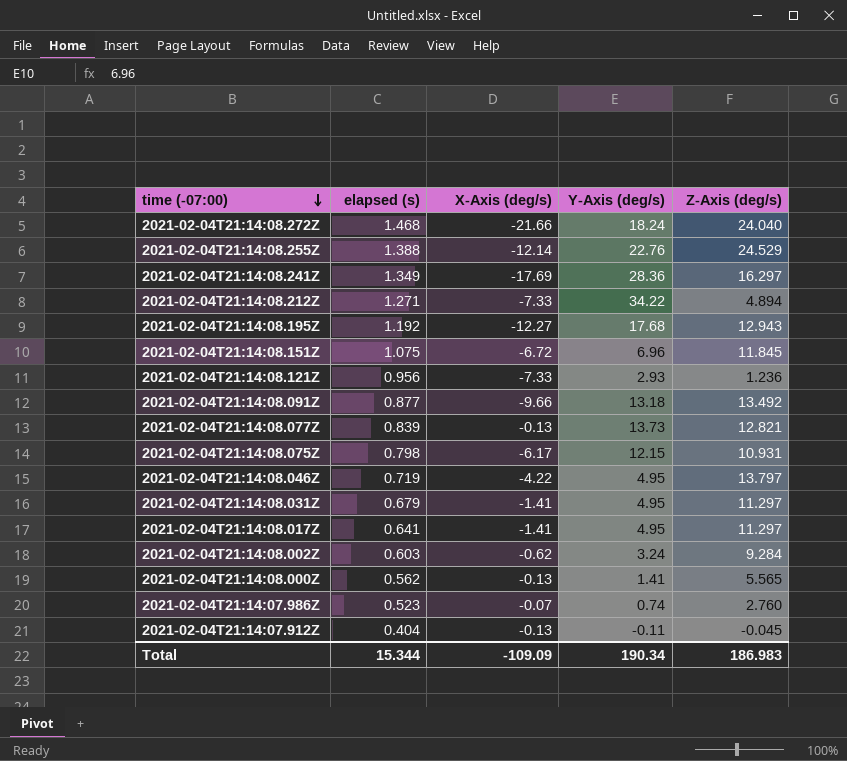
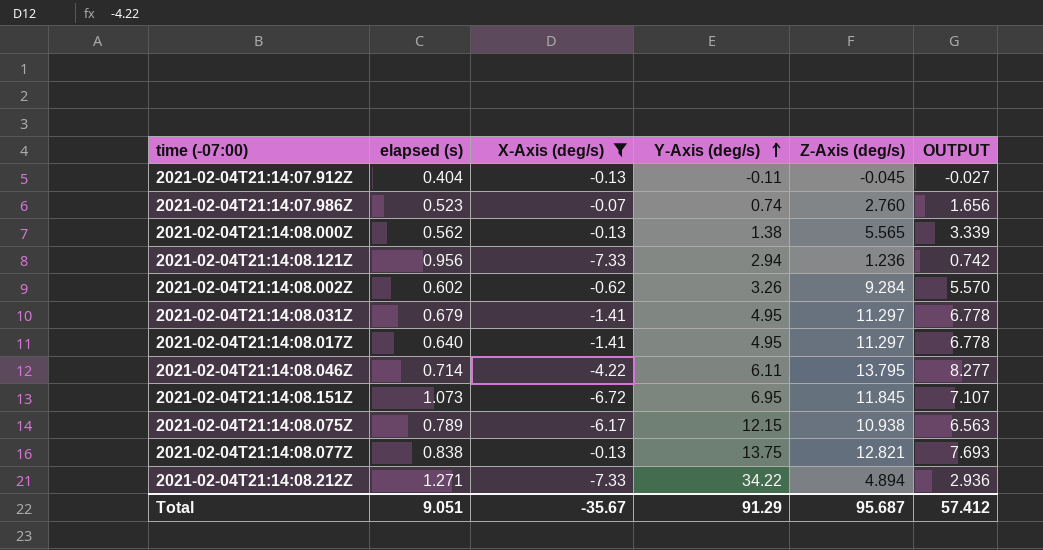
filter: none -> X-Axis (deg/s) >= -7.33
row order: time (-07:00) descending -> Y-Axis (deg/s) ascending
column OUTPUT | formula: none -> [Z-Axis (deg/s)] * 0.6
2021-02-04T21:14:08.000Z | Y-Axis (deg/s): 1.41 -> 1.38
2021-02-04T21:14:08.121Z | Y-Axis (deg/s): 2.93 -> 2.94
2021-02-04T21:14:08.002Z | elapsed (s): 0.603 -> 0.602
2021-02-04T21:14:08.002Z | Y-Axis (deg/s): 3.24 -> 3.26
2021-02-04T21:14:08.017Z | elapsed (s): 0.641 -> 0.640
2021-02-04T21:14:08.046Z | elapsed (s): 0.719 -> 0.714
2021-02-04T21:14:08.046Z | Y-Axis (deg/s): 4.95 -> 6.11
2021-02-04T21:14:08.046Z | Z-Axis (deg/s): 13.797 -> 13.795
2021-02-04T21:14:08.151Z | elapsed (s): 1.075 -> 1.073
2021-02-04T21:14:08.151Z | Y-Axis (deg/s): 6.96 -> 6.95
2021-02-04T21:14:08.075Z | elapsed (s): 0.798 -> 0.789
2021-02-04T21:14:08.075Z | Z-Axis (deg/s): 10.931 -> 10.938
2021-02-04T21:14:08.077Z | elapsed (s): 0.839 -> 0.838
2021-02-04T21:14:08.077Z | Y-Axis (deg/s): 13.73 -> 13.75
Total | elapsed (s): 15.344 -> 9.051
Total | X-Axis (deg/s): -109.09 -> -35.67
Total | Y-Axis (deg/s): 190.34 -> 91.29
Total | Z-Axis (deg/s): 186.983 -> 95.687

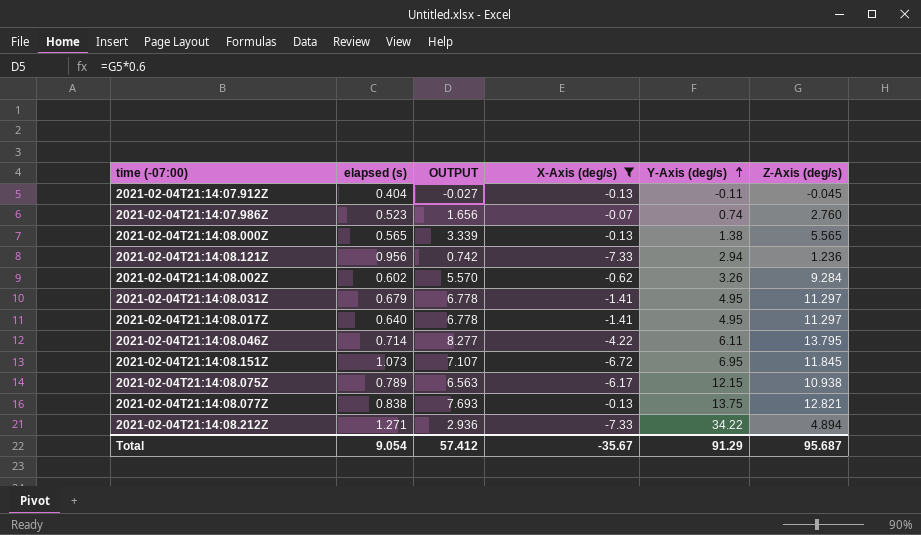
column OUTPUT | position: 6 -> 3
2021-02-04T21:14:08.000Z | elapsed (s): 0.562 -> 0.565
Total | elapsed (s): 9.051 -> 9.054

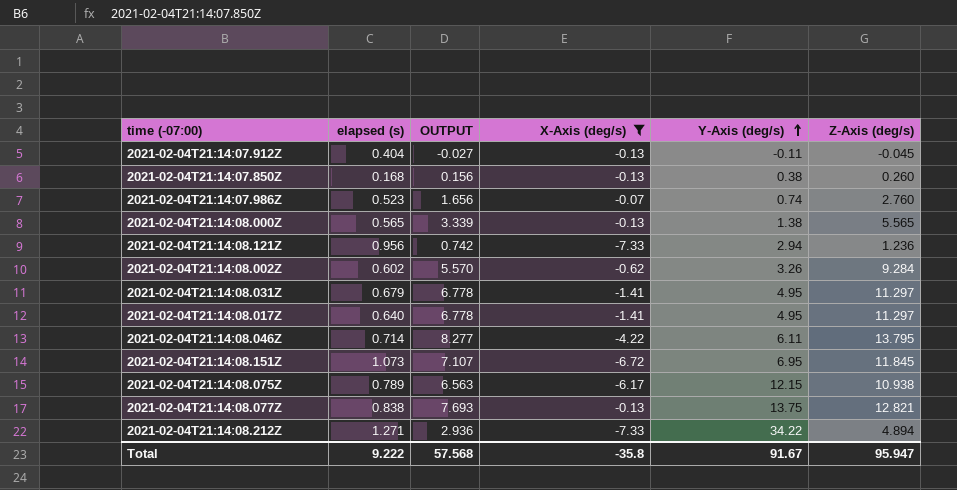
row 2021-02-04T21:14:07.850Z: none -> 0.168 | 0.156 | -0.13 | 0.38 | 0.260
Total | elapsed (s): 9.054 -> 9.222
Total | OUTPUT: 57.412 -> 57.568
Total | X-Axis (deg/s): -35.67 -> -35.8
Total | Y-Axis (deg/s): 91.29 -> 91.67
Total | Z-Axis (deg/s): 95.687 -> 95.947

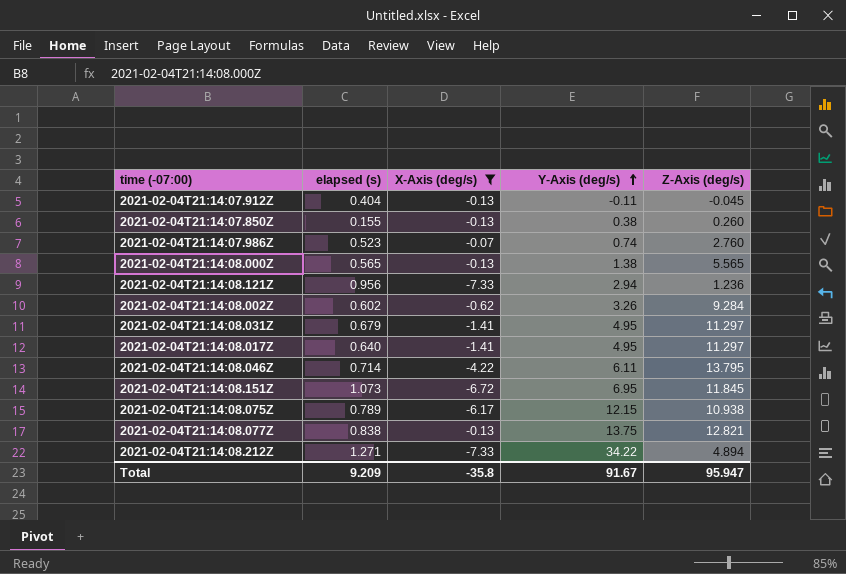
column OUTPUT | formula: [Z-Axis (deg/s)] * 0.6 -> none
2021-02-04T21:14:07.850Z | elapsed (s): 0.168 -> 0.155
Total | elapsed (s): 9.222 -> 9.209

